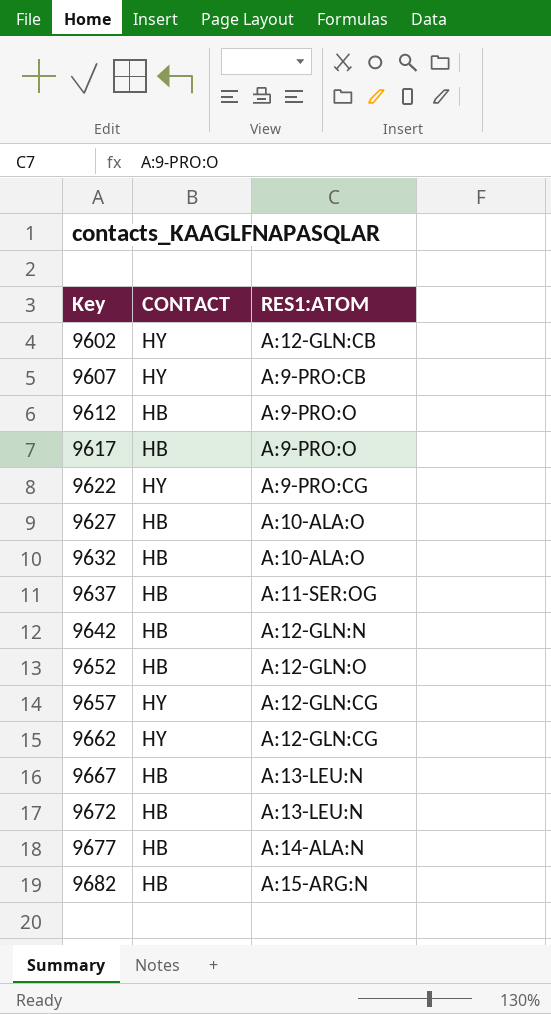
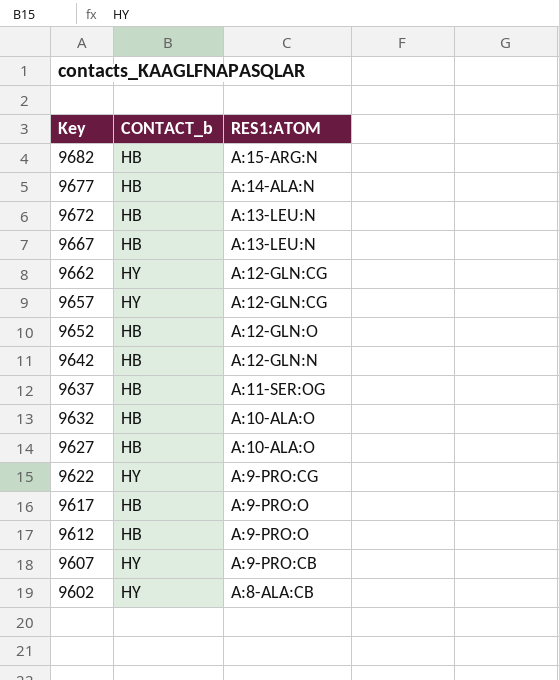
row order: Key ascending -> Key descending
column name: CONTACT -> CONTACT_b
9602 | RES1:ATOM: A:12-GLN:CB -> A:8-ALA:CB

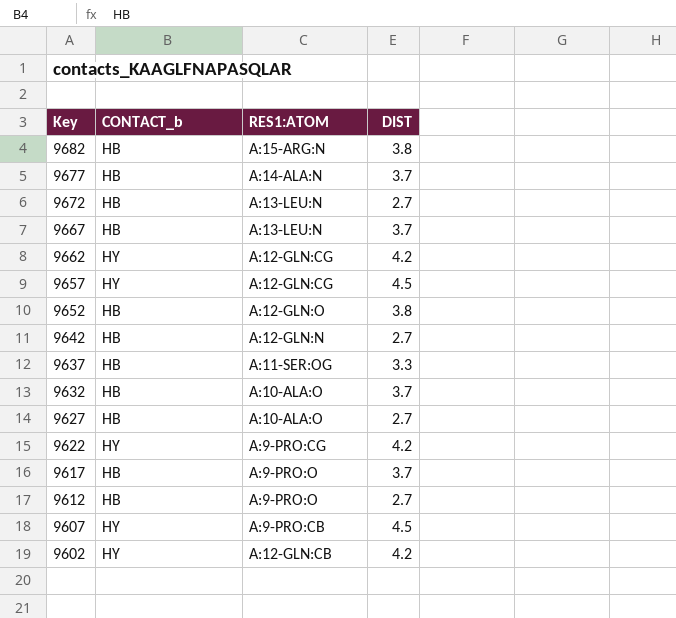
column DIST | position: none -> 4
9602 | RES1:ATOM: A:8-ALA:CB -> A:12-GLN:CB

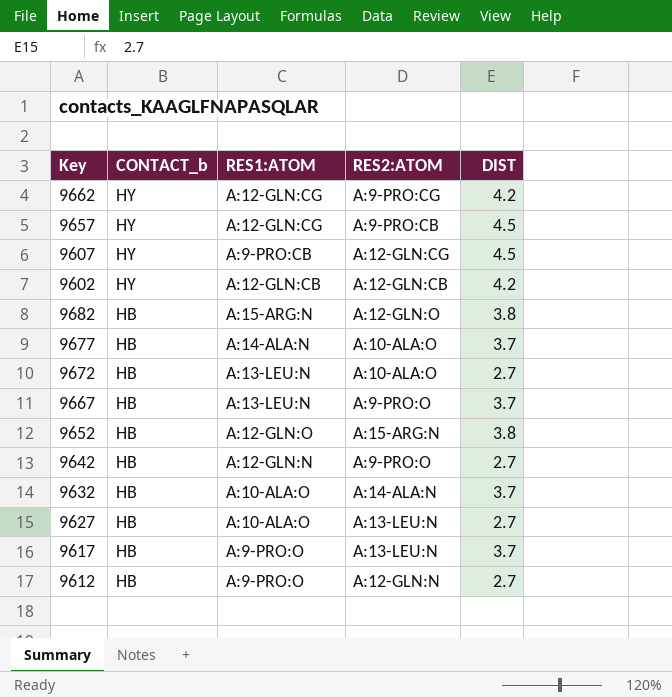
row order: Key descending -> CONTACT_b descending
column RES2:ATOM | position: none -> 4
row 9637: HB | A:11-SER:OG | 3.3 -> none
row 9622: HY | A:9-PRO:CG | 4.2 -> none

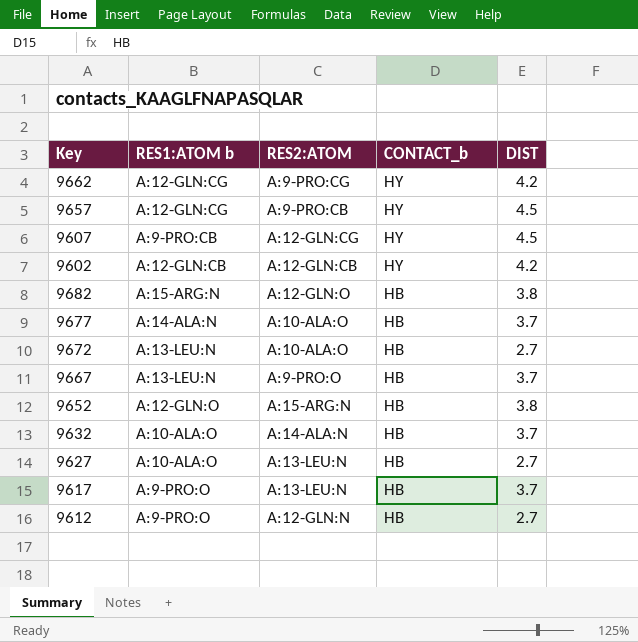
column name: RES1:ATOM -> RES1:ATOM b
column CONTACT_b | position: 2 -> 4
row 9642: HB | A:12-GLN:N | A:9-PRO:O | 2.7 -> none

